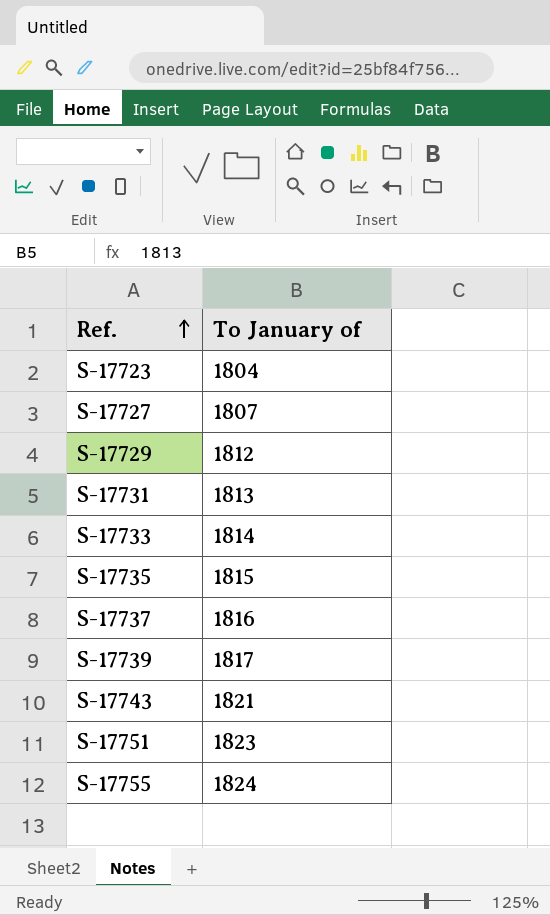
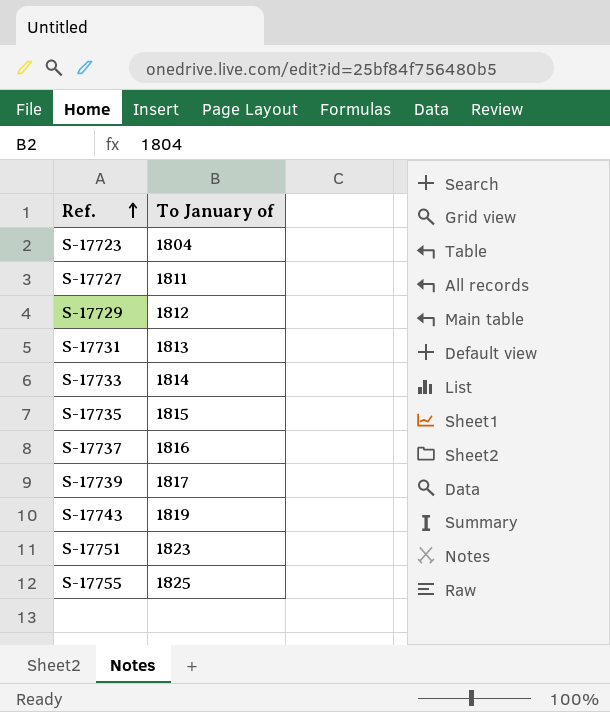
S-17727 | To January of: 1807 -> 1811
S-17743 | To January of: 1821 -> 1819
S-17755 | To January of: 1824 -> 1825

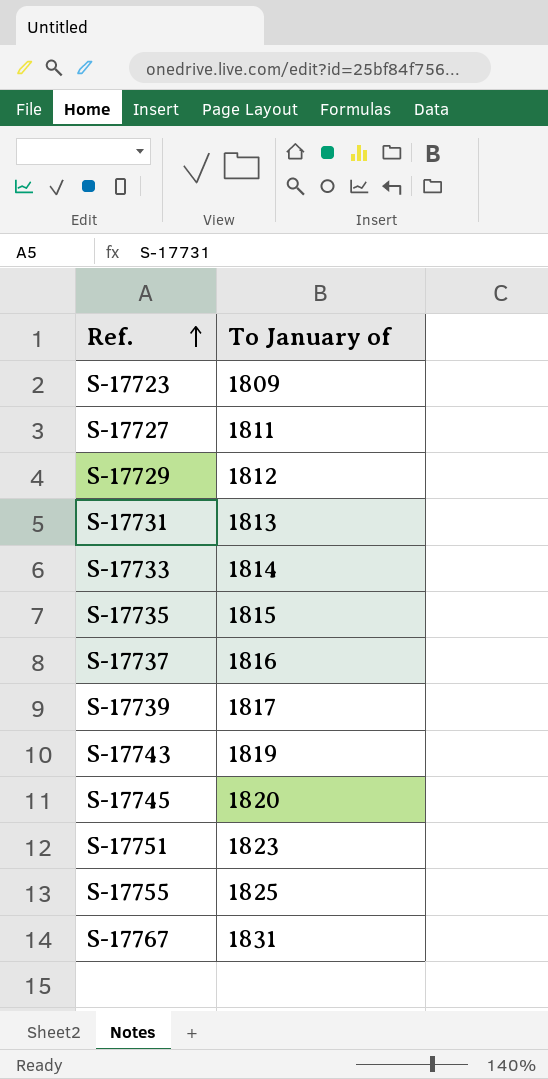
S-17723 | To January of: 1804 -> 1809
row S-17745: none -> 1820
row S-17767: none -> 1831

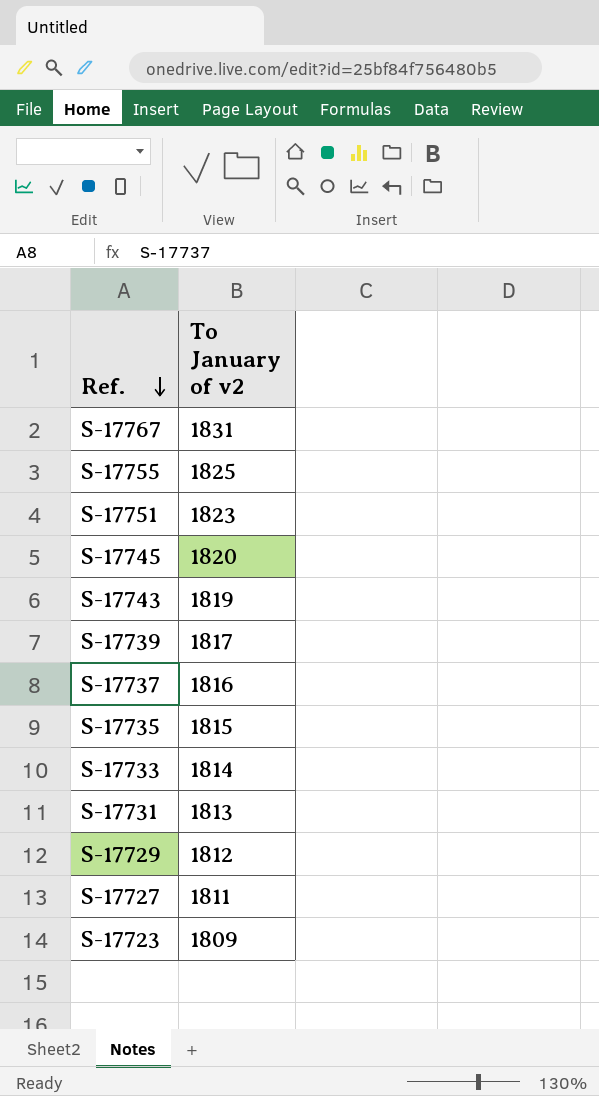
row order: Ref. ascending -> Ref. descending
column name: To January of -> To January of v2

